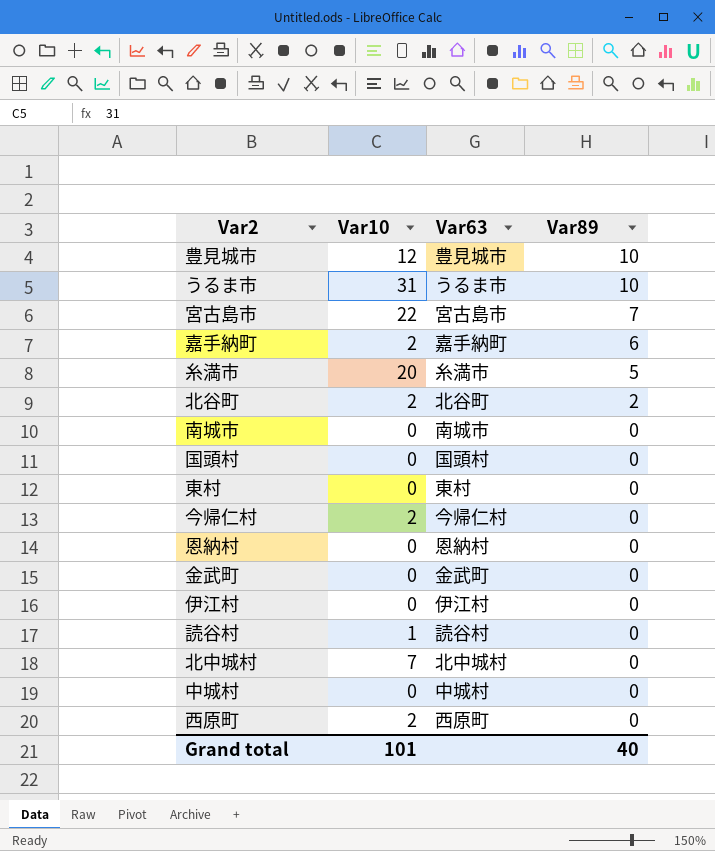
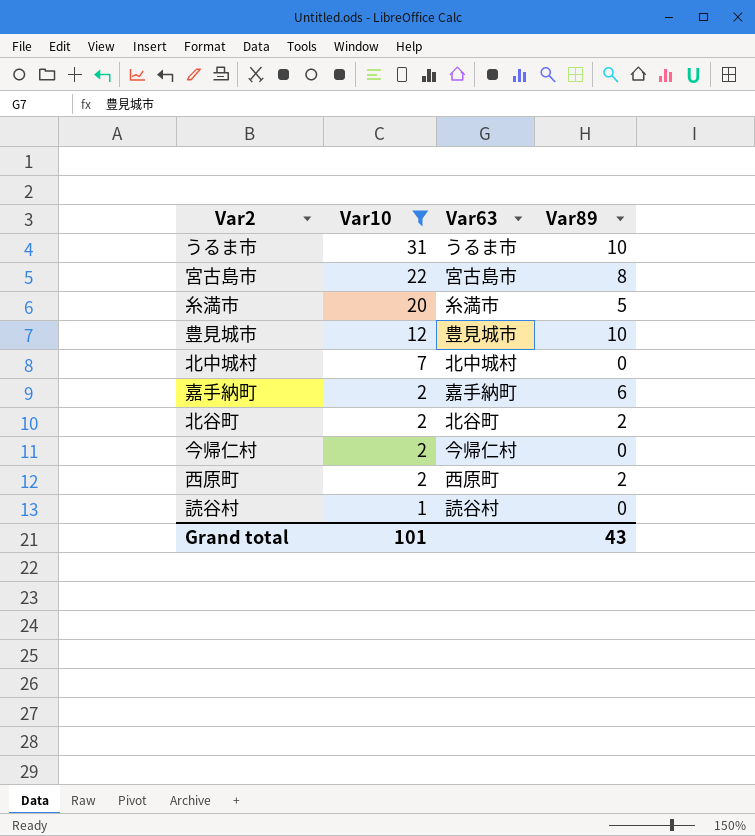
filter: none -> Var10 != 0
row order: Var89 descending -> Var10 descending
宮古島市 | Var89: 7 -> 8
西原町 | Var89: 0 -> 2
Grand total | Var89: 40 -> 43

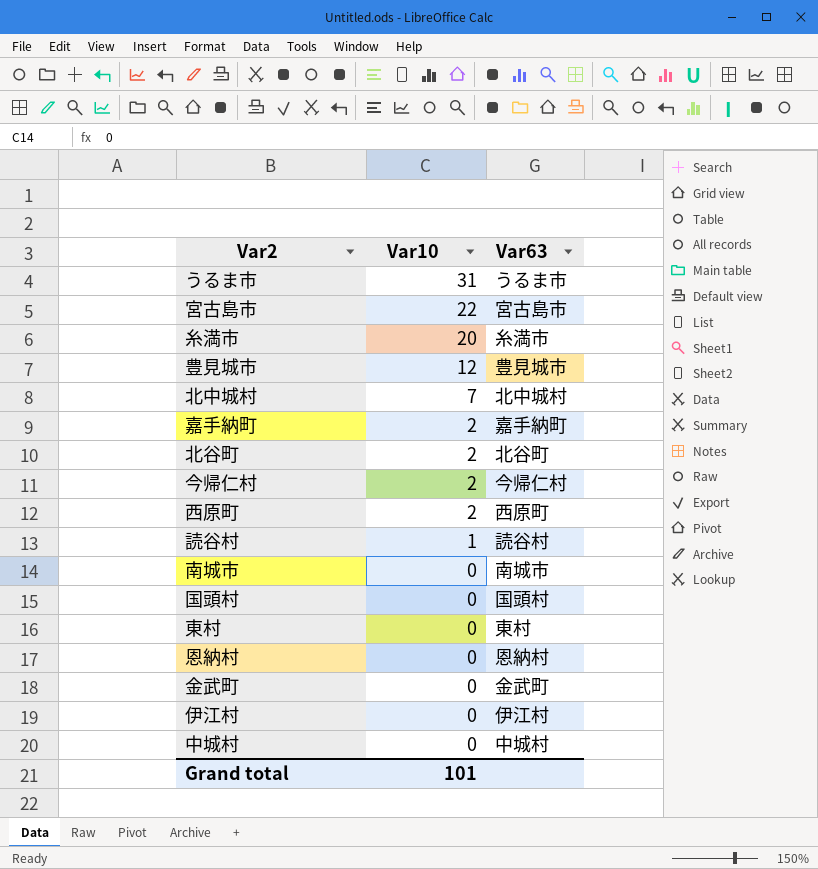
filter: Var10 != 0 -> none
column Var89 | position: 4 -> none

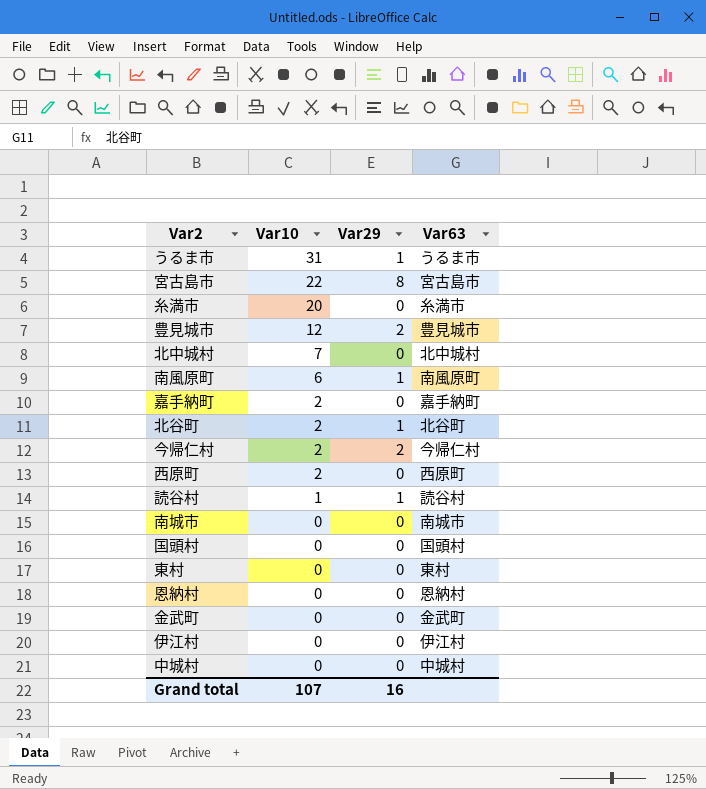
column Var29 | position: none -> 3
row 南風原町: none -> 6 | 1 | 南風原町
Grand total | Var10: 101 -> 107

